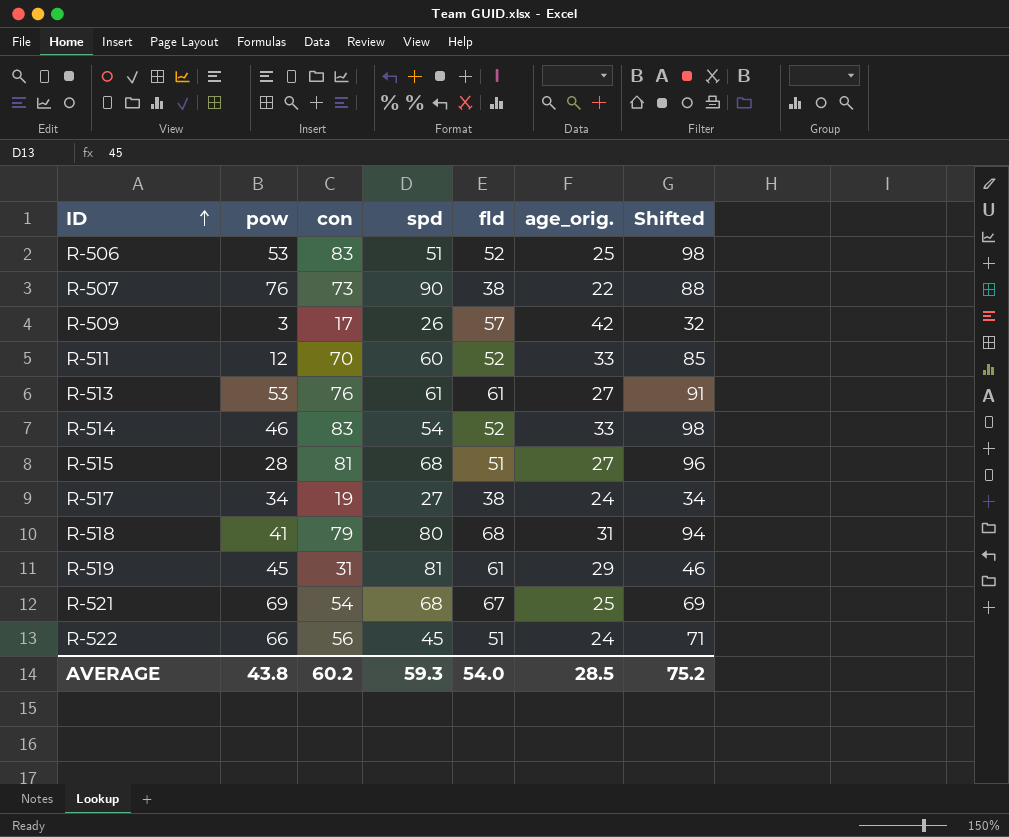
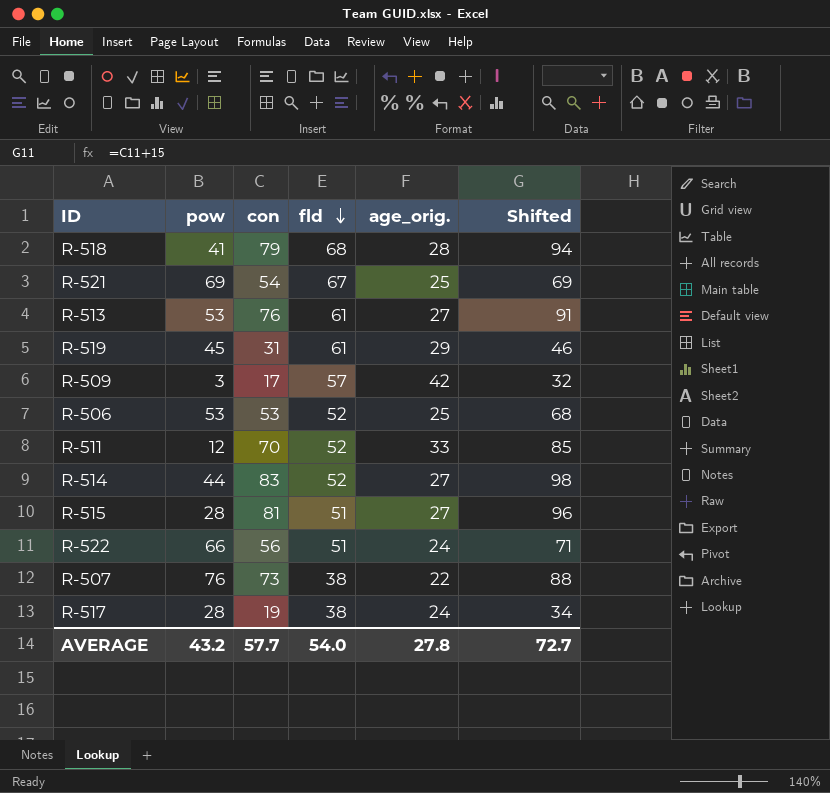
row order: ID ascending -> fld descending
column spd | position: 4 -> none
R-518 | age_orig.: 31 -> 28
R-506 | con: 83 -> 53
R-506 | Shifted: 98 -> 68
R-514 | pow: 46 -> 44
R-514 | age_orig.: 33 -> 27
R-517 | pow: 34 -> 28
AVERAGE | pow: 43.8 -> 43.2
AVERAGE | con: 60.2 -> 57.7
AVERAGE | age_orig.: 28.5 -> 27.8
AVERAGE | Shifted: 75.2 -> 72.7

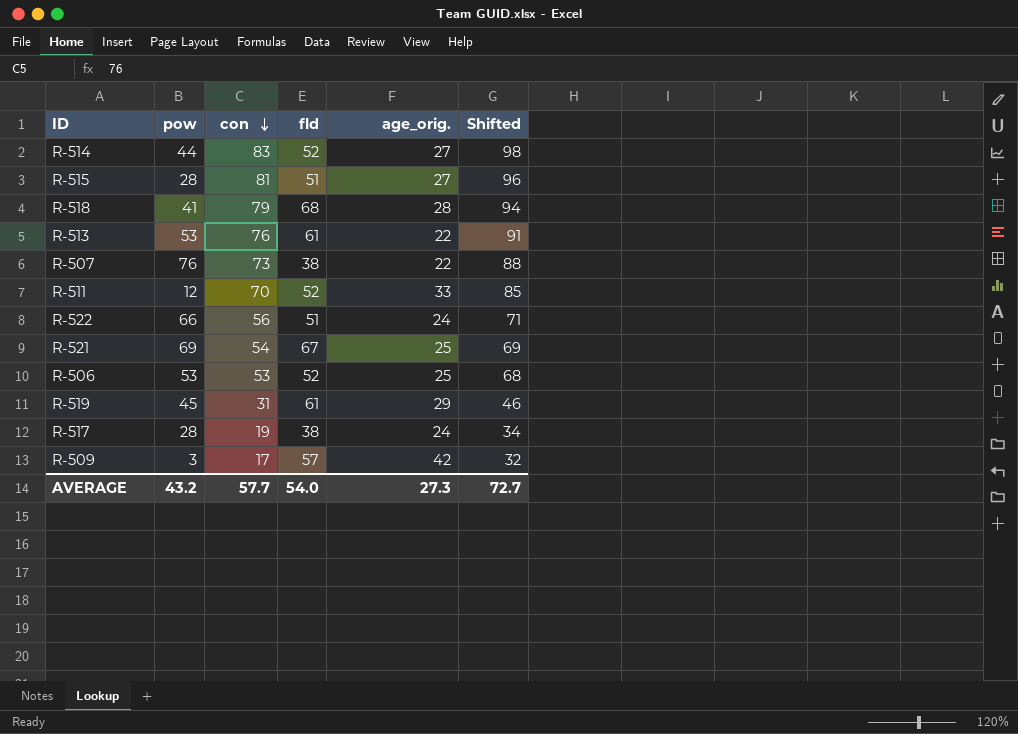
row order: fld descending -> con descending
R-513 | age_orig.: 27 -> 22
AVERAGE | age_orig.: 27.8 -> 27.3

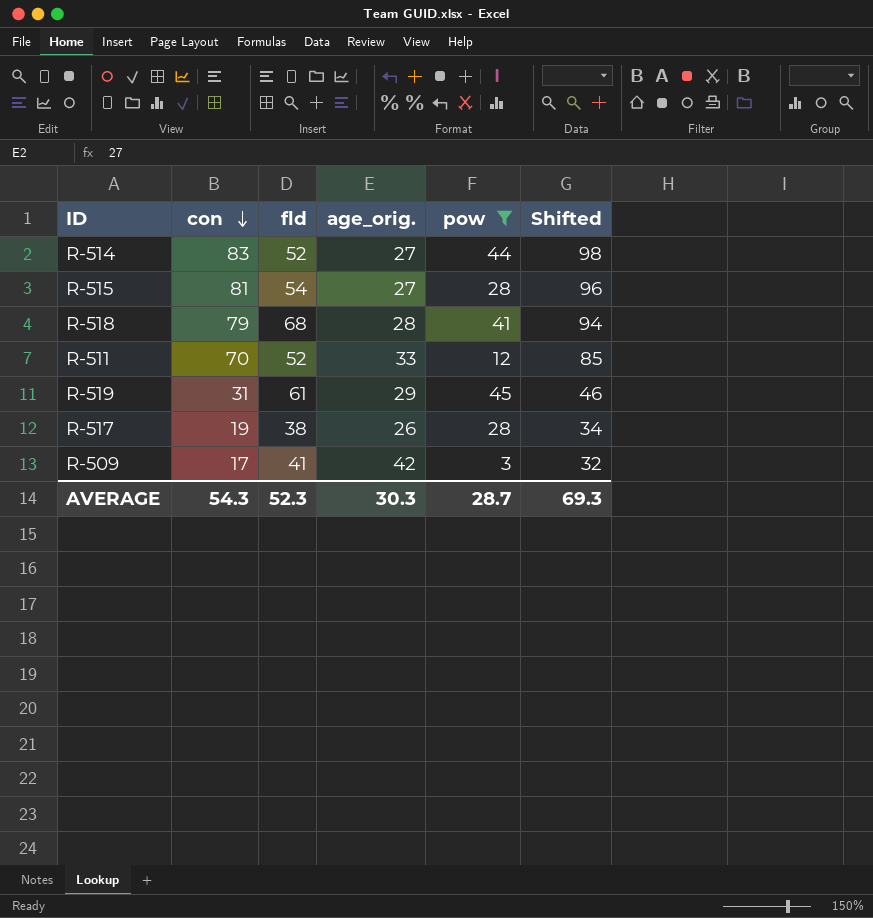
filter: none -> pow <= 45
column pow | position: 2 -> 5
R-515 | fld: 51 -> 54
R-517 | age_orig.: 24 -> 26
R-509 | fld: 57 -> 41
AVERAGE | con: 57.7 -> 54.3
AVERAGE | fld: 54.0 -> 52.3
AVERAGE | age_orig.: 27.3 -> 30.3
AVERAGE | pow: 43.2 -> 28.7
AVERAGE | Shifted: 72.7 -> 69.3

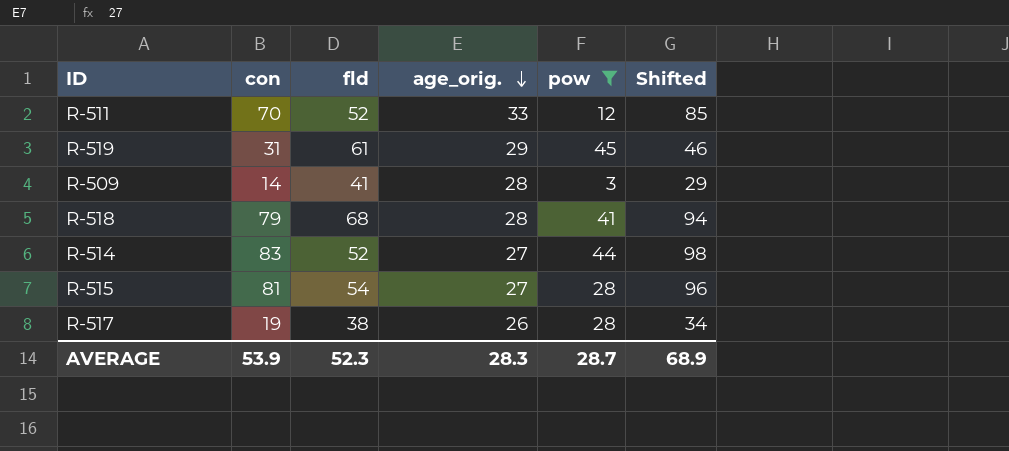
row order: con descending -> age_orig. descending
R-509 | con: 17 -> 14
R-509 | age_orig.: 42 -> 28
R-509 | Shifted: 32 -> 29
AVERAGE | con: 54.3 -> 53.9
AVERAGE | age_orig.: 30.3 -> 28.3
AVERAGE | Shifted: 69.3 -> 68.9

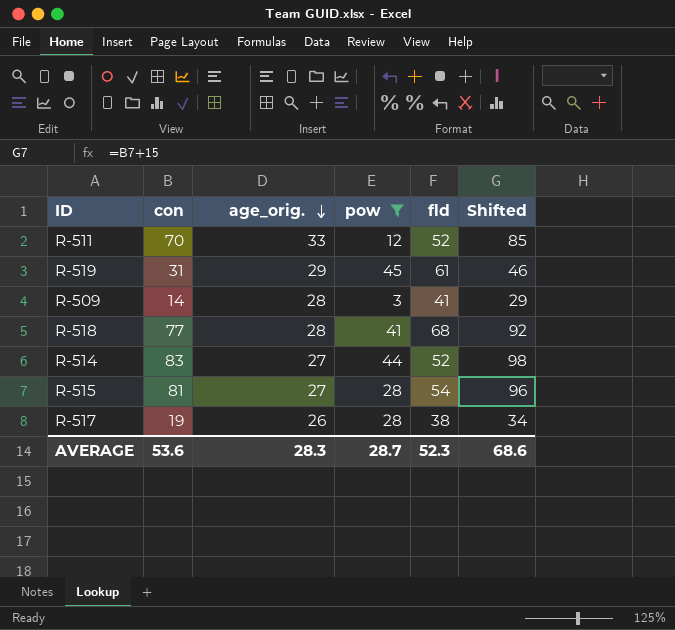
column fld | position: 3 -> 5
R-518 | con: 79 -> 77
R-518 | Shifted: 94 -> 92
AVERAGE | con: 53.9 -> 53.6
AVERAGE | Shifted: 68.9 -> 68.6

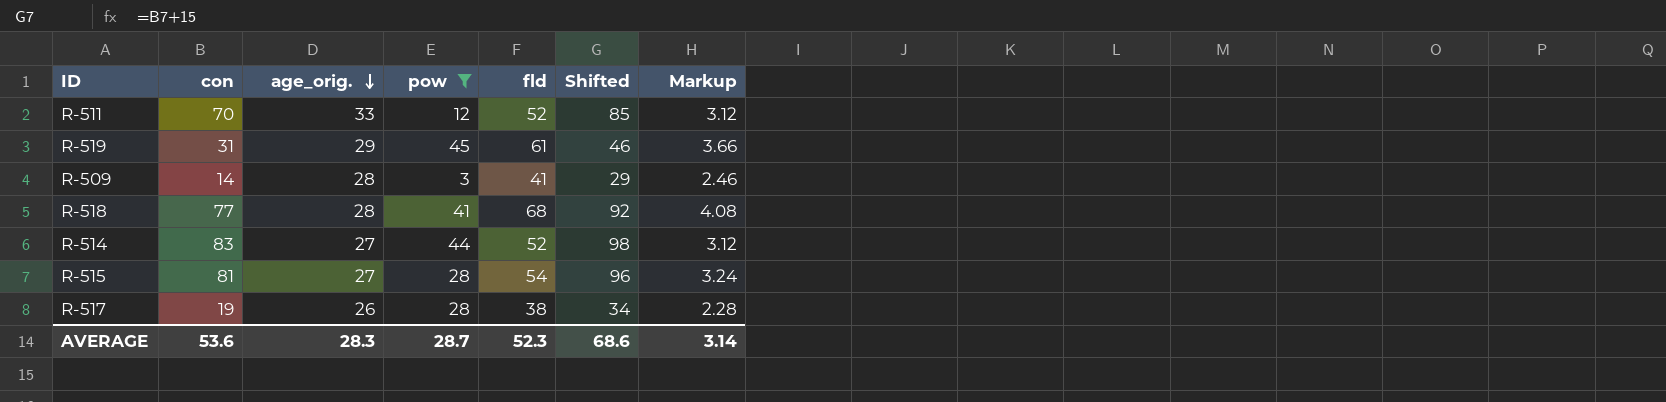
column Markup | formula: none -> [fld] * 0.06

